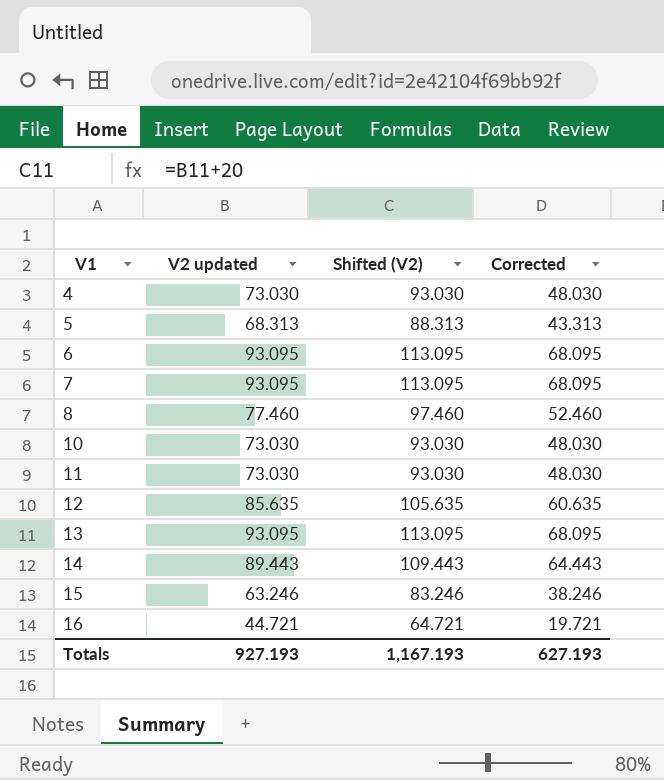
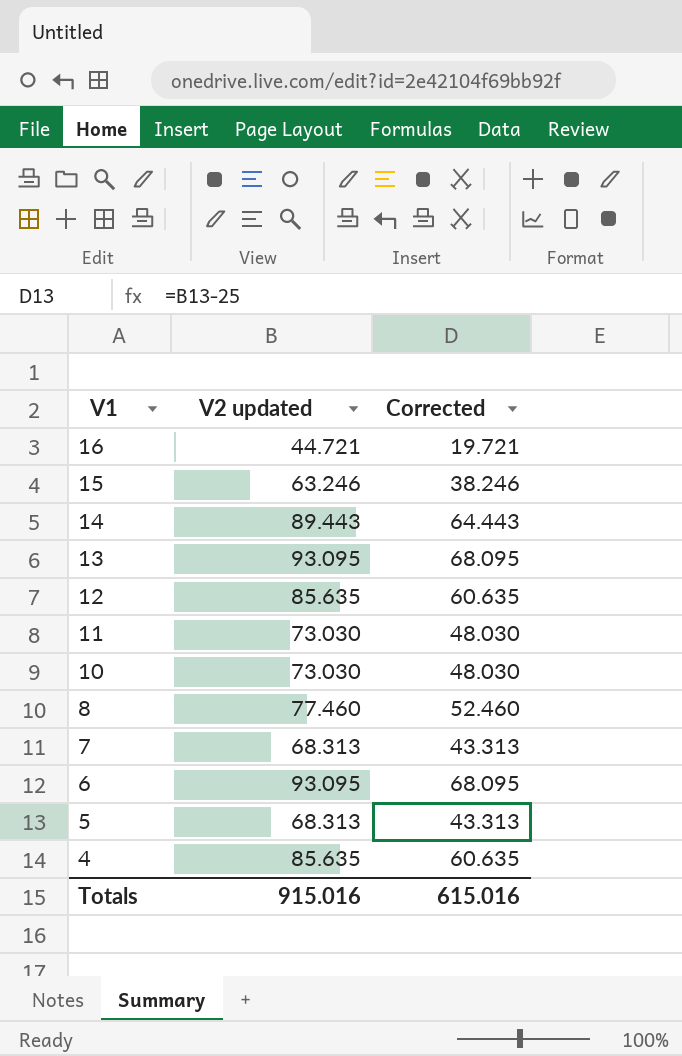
row order: V1 ascending -> V1 descending
column Shifted (V2) | formula: [V2 updated] + 20 -> none
7 | V2 updated: 93.095 -> 68.313
7 | Corrected: 68.095 -> 43.313
4 | V2 updated: 73.030 -> 85.635
4 | Corrected: 48.030 -> 60.635
Totals | V2 updated: 927.193 -> 915.016
Totals | Corrected: 627.193 -> 615.016

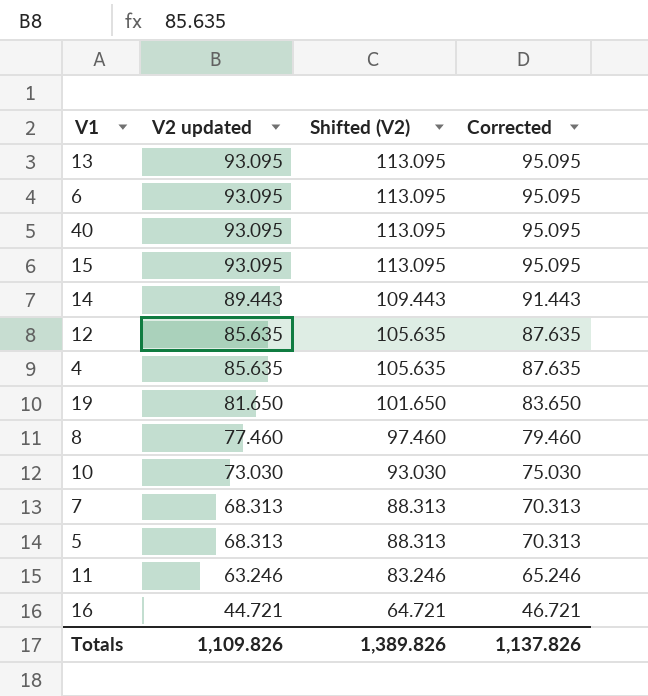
row order: V1 descending -> V2 updated descending
column Shifted (V2) | formula: none -> [V2 updated] + 20
column Corrected | formula: [V2 updated] - 25 -> [V2 updated] + 2
row 40: none -> 93.095 | 113.095 | 95.095
15 | V2 updated: 63.246 -> 93.095
row 19: none -> 81.650 | 101.650 | 83.650
11 | V2 updated: 73.030 -> 63.246
Totals | V2 updated: 915.016 -> 1,109.826
Totals | Corrected: 615.016 -> 1,137.826

